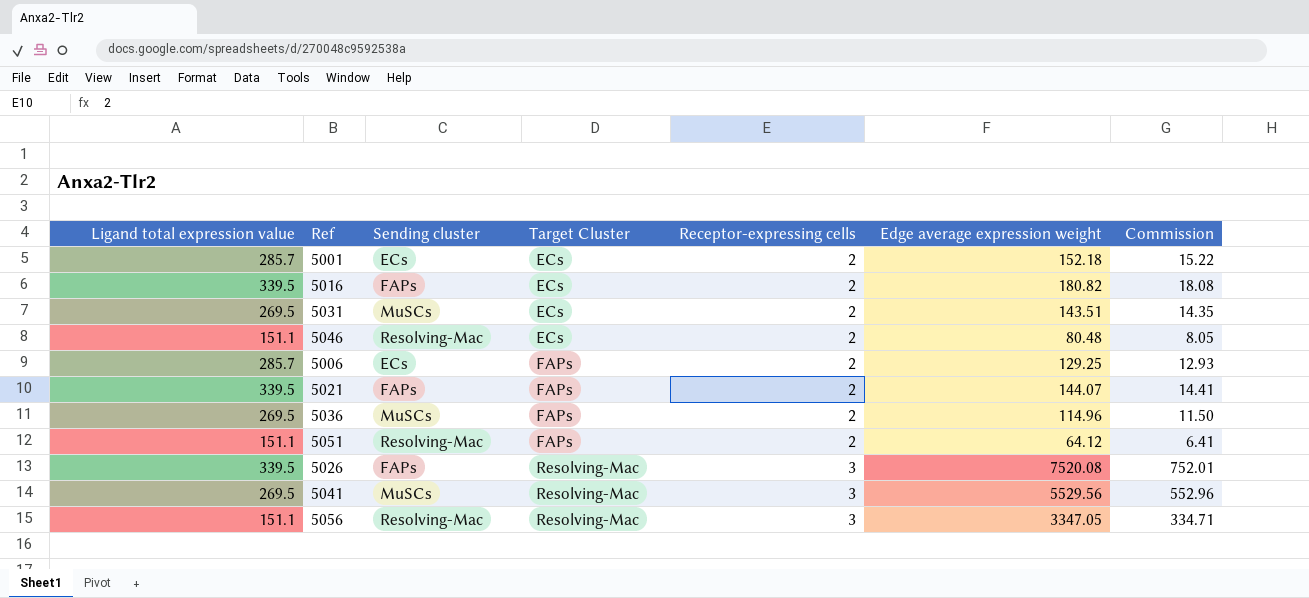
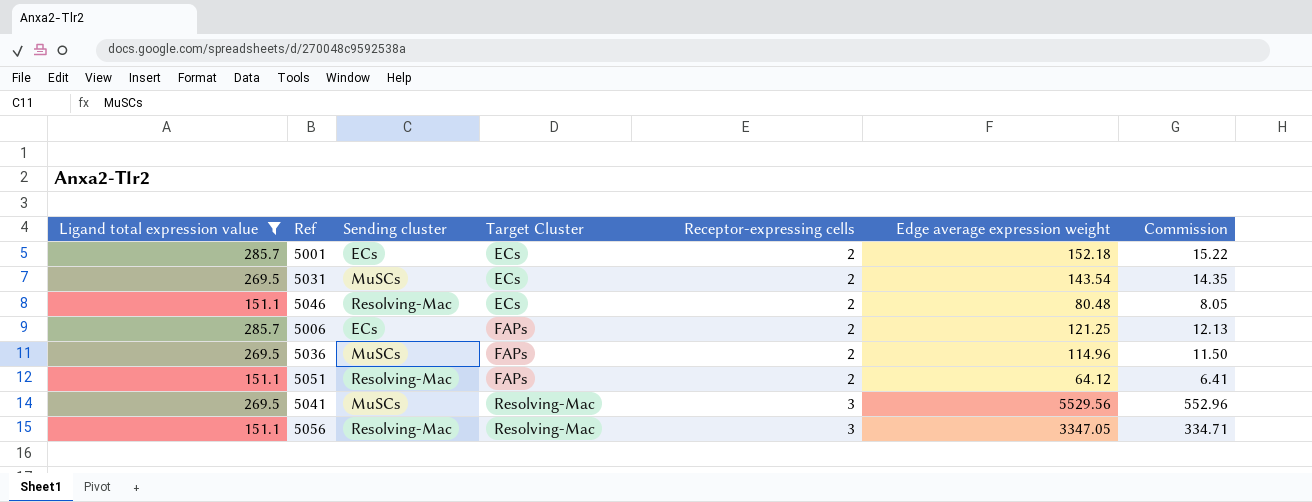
filter: none -> Ligand total expression value != 339.5
5031 | Edge average expression weight: 143.51 -> 143.54
5006 | Edge average expression weight: 129.25 -> 121.25
5006 | Commission: 12.93 -> 12.13

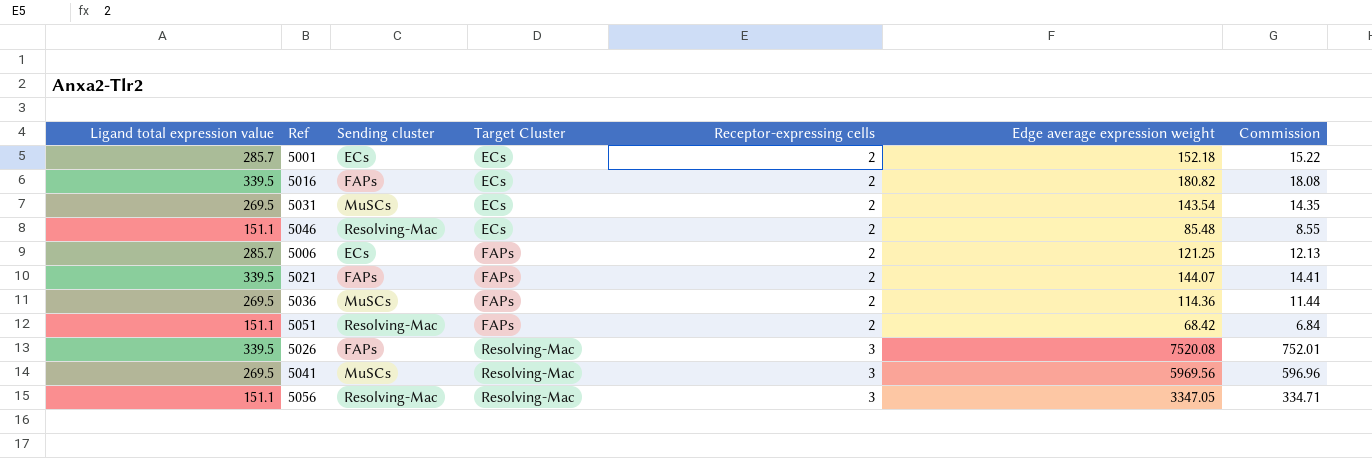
filter: Ligand total expression value != 339.5 -> none
5046 | Edge average expression weight: 80.48 -> 85.48
5046 | Commission: 8.05 -> 8.55
5036 | Edge average expression weight: 114.96 -> 114.36
5036 | Commission: 11.50 -> 11.44
5051 | Edge average expression weight: 64.12 -> 68.42
5051 | Commission: 6.41 -> 6.84
5041 | Edge average expression weight: 5529.56 -> 5969.56
5041 | Commission: 552.96 -> 596.96

